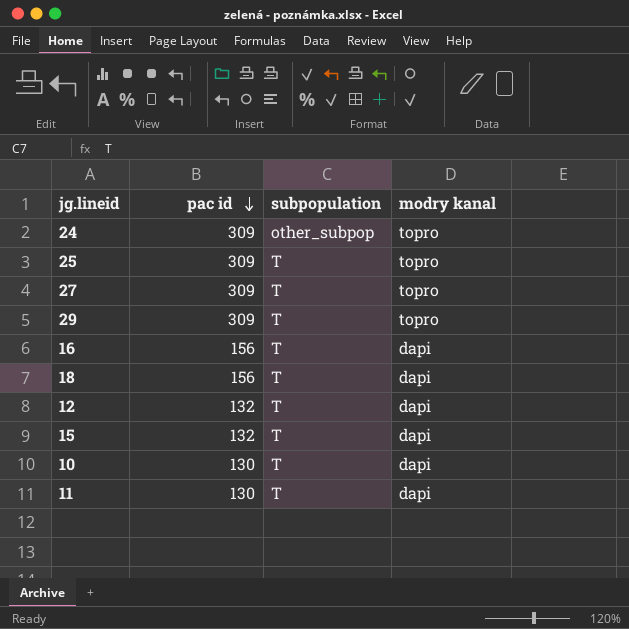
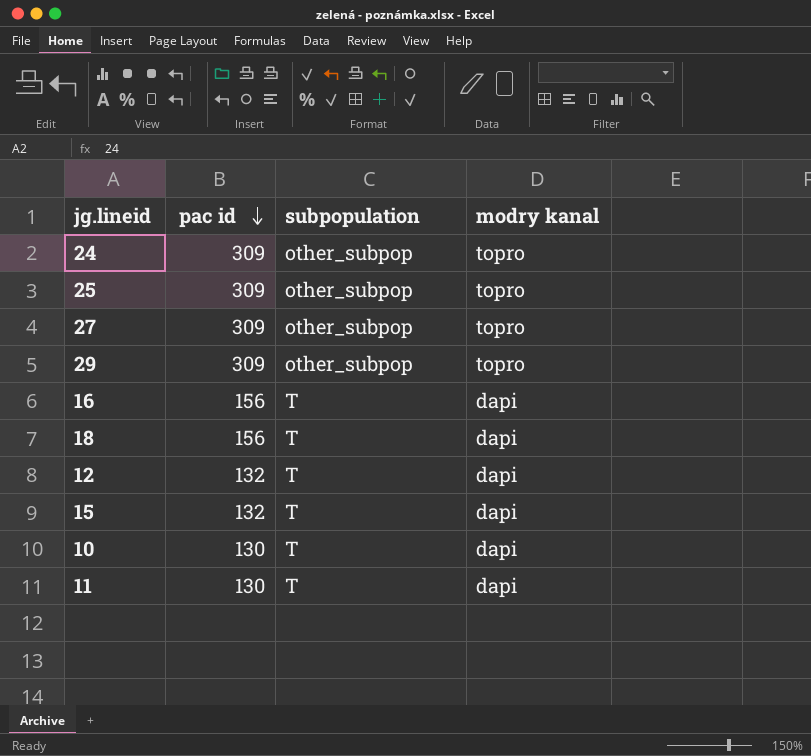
25 | subpopulation: T -> other_subpop
27 | subpopulation: T -> other_subpop
29 | subpopulation: T -> other_subpop

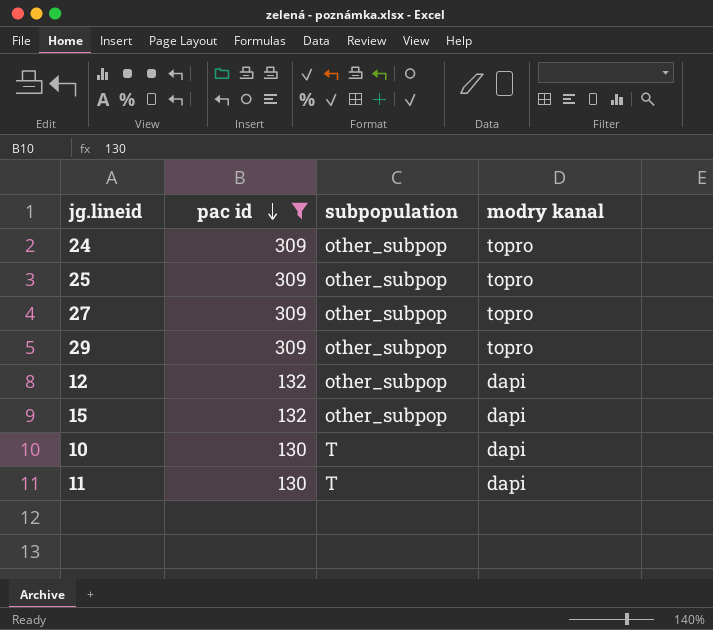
filter: none -> pac id != 156
12 | subpopulation: T -> other_subpop
15 | subpopulation: T -> other_subpop

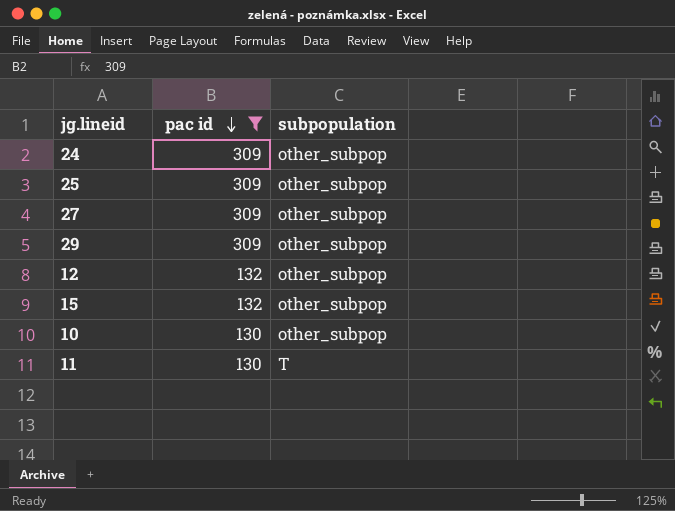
column modry kanal | position: 4 -> none
10 | subpopulation: T -> other_subpop

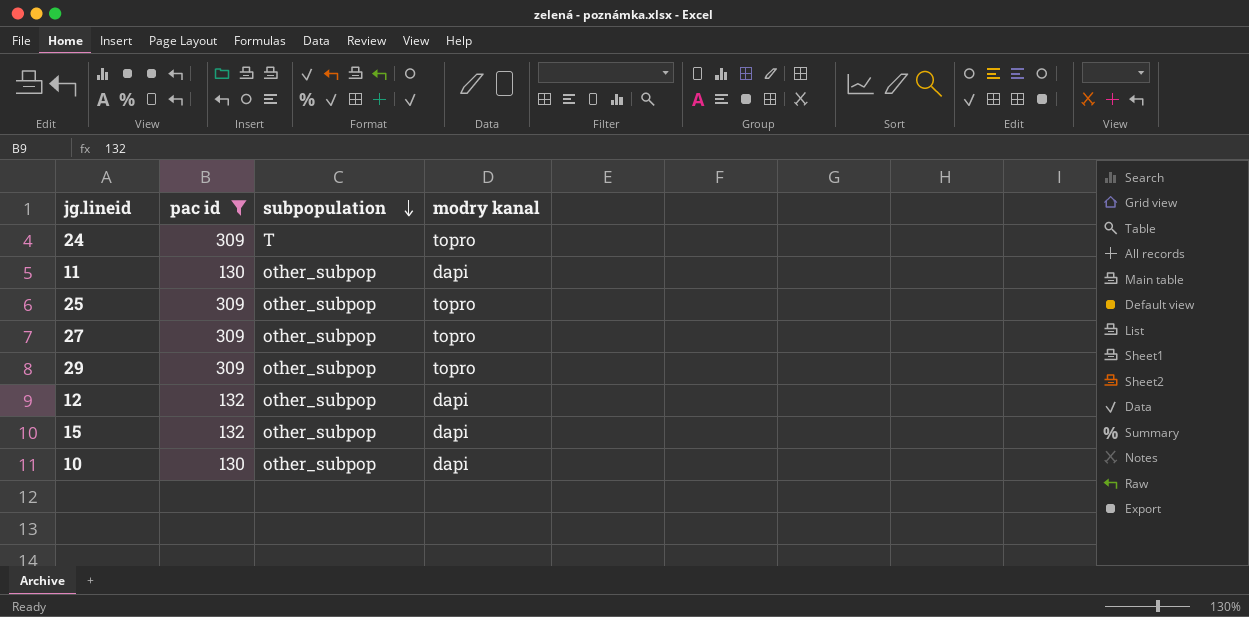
row order: pac id descending -> subpopulation descending
column modry kanal | position: none -> 4
24 | subpopulation: other_subpop -> T
11 | subpopulation: T -> other_subpop

